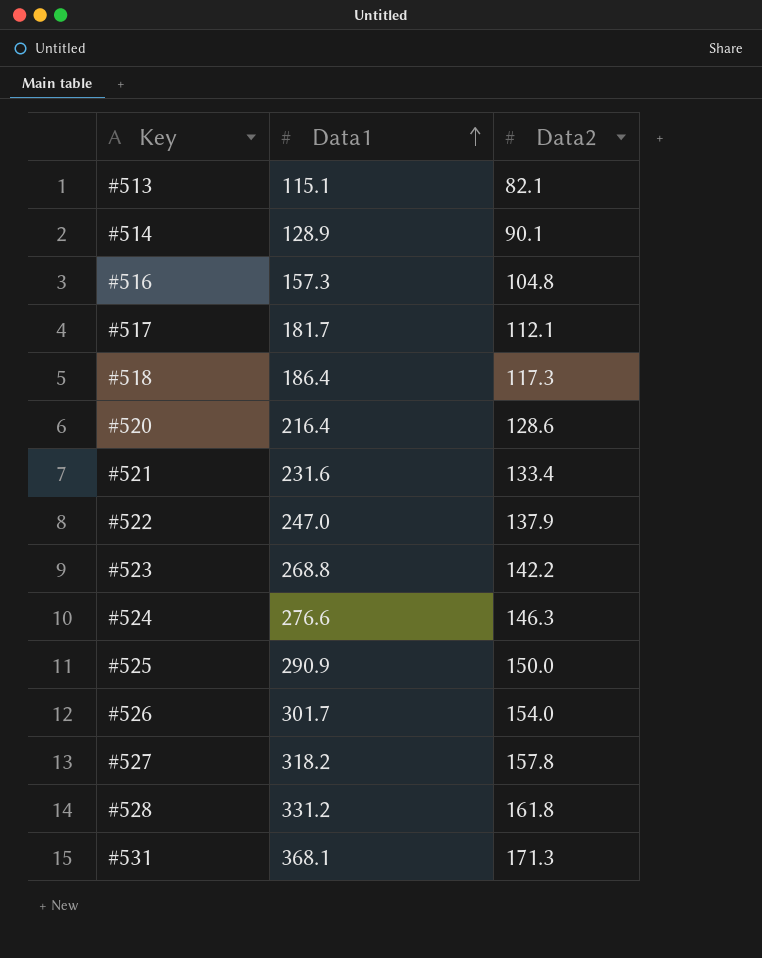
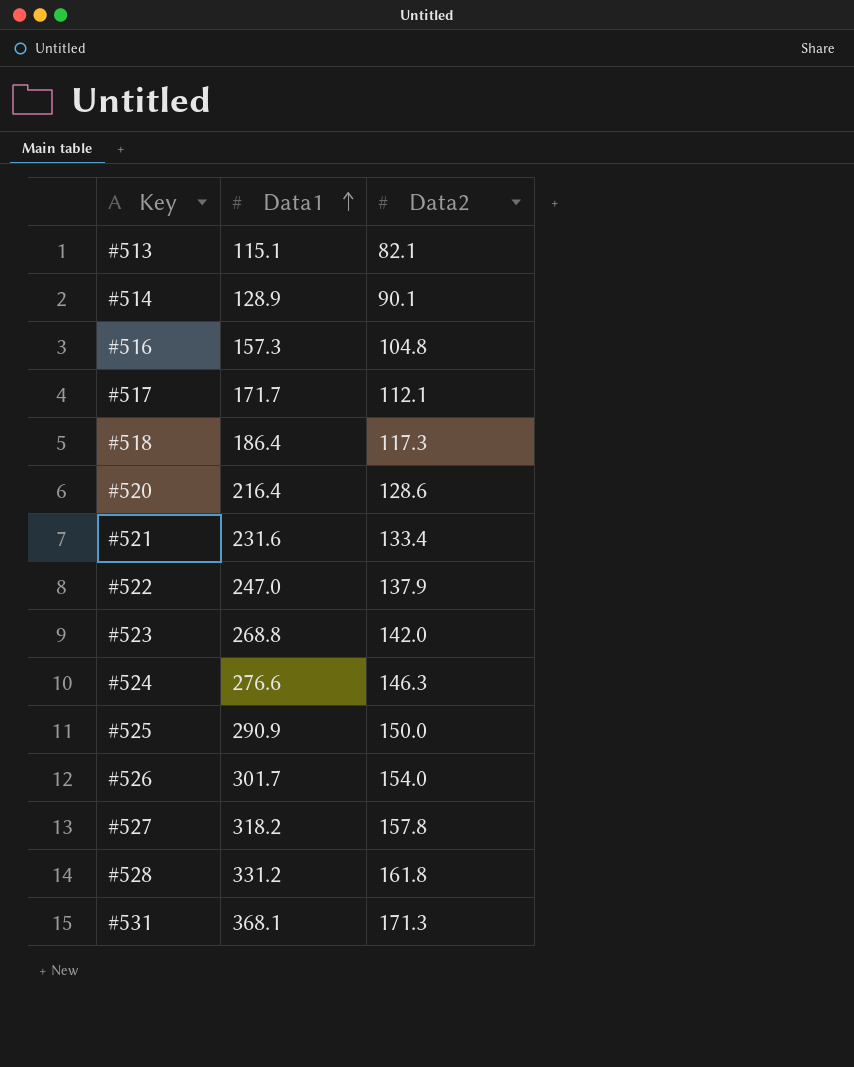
#517 | Data1: 181.7 -> 171.7
#523 | Data2: 142.2 -> 142.0

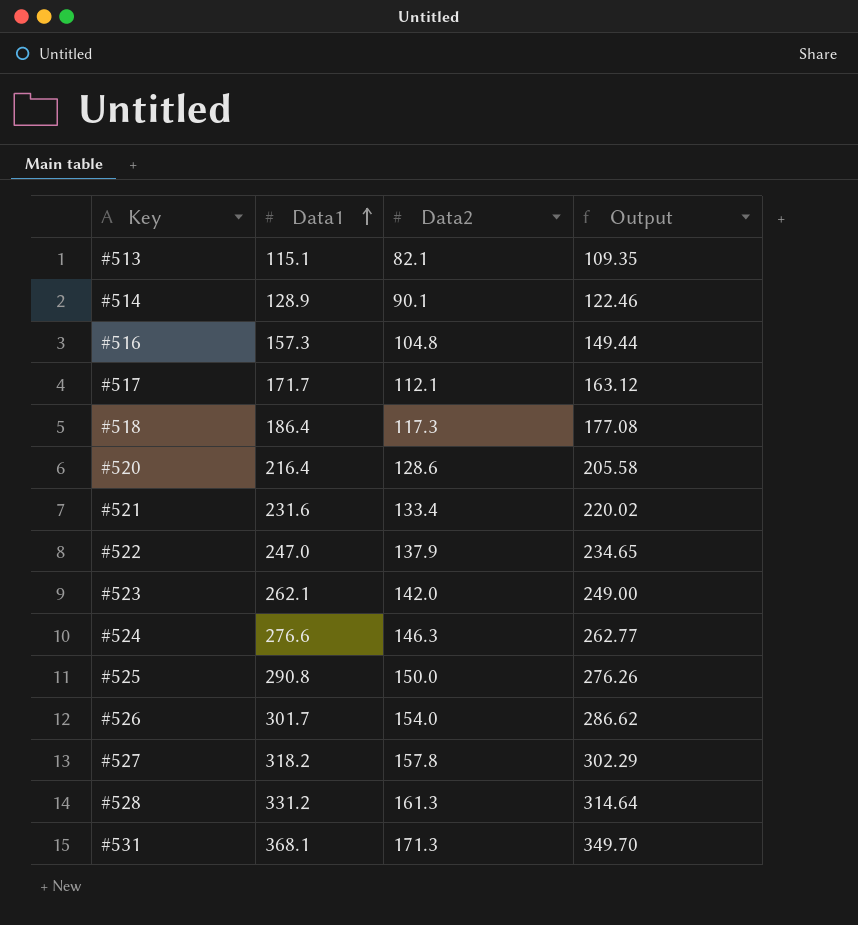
column Output | formula: none -> [Data1] * 0.95
#523 | Data1: 268.8 -> 262.1
#525 | Data1: 290.9 -> 290.8
#528 | Data2: 161.8 -> 161.3

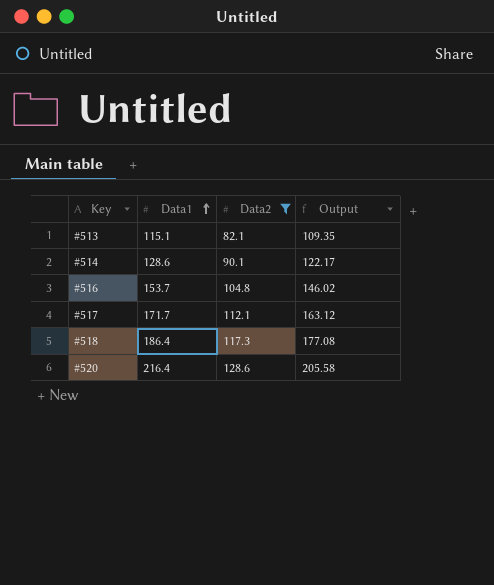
filter: none -> Data2 <= 128.6
#514 | Data1: 128.9 -> 128.6
#514 | Output: 122.46 -> 122.17
#516 | Data1: 157.3 -> 153.7
#516 | Output: 149.44 -> 146.02

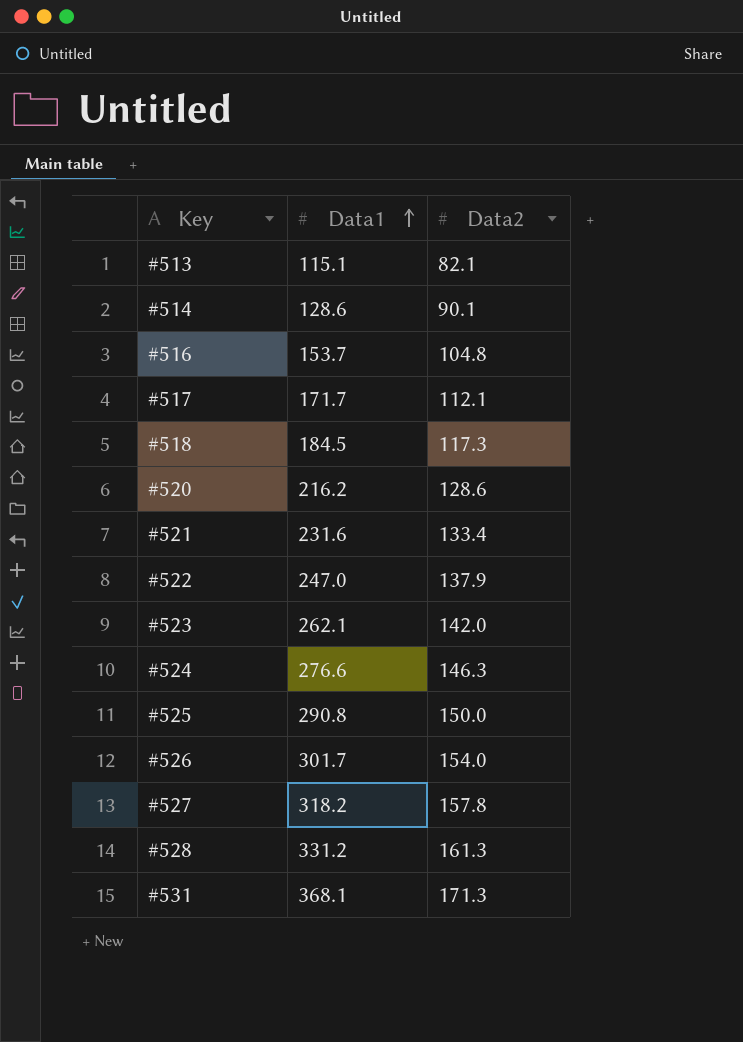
filter: Data2 <= 128.6 -> none
column Output | formula: [Data1] * 0.95 -> none
#518 | Data1: 186.4 -> 184.5
#520 | Data1: 216.4 -> 216.2

